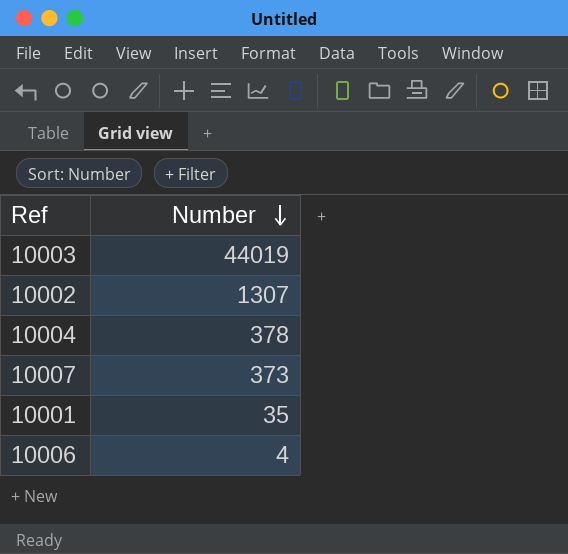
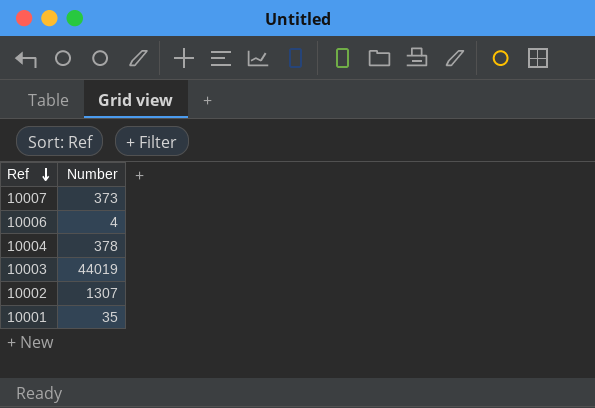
row order: Number descending -> Ref descending

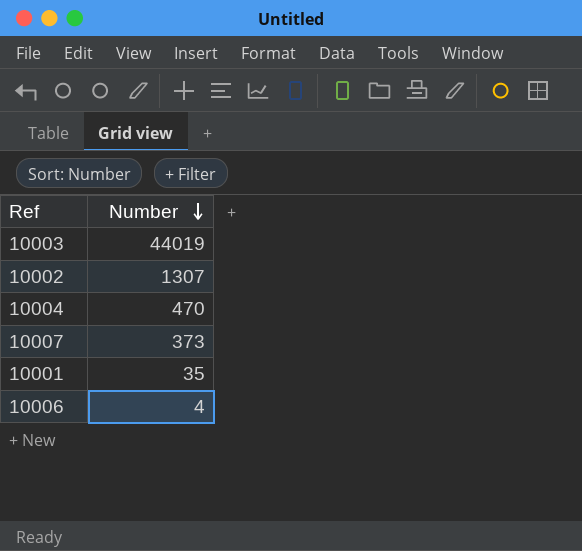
row order: Ref descending -> Number descending
10004 | Number: 378 -> 470

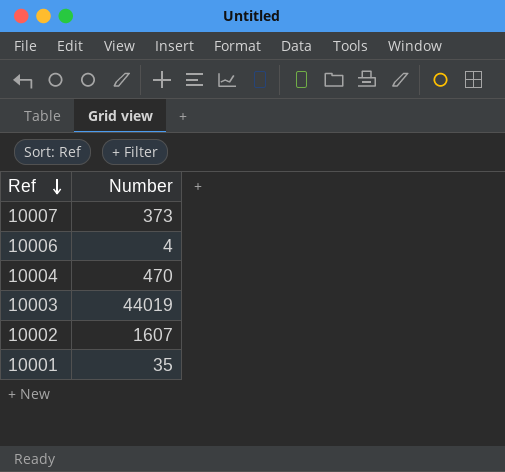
row order: Number descending -> Ref descending
10002 | Number: 1307 -> 1607

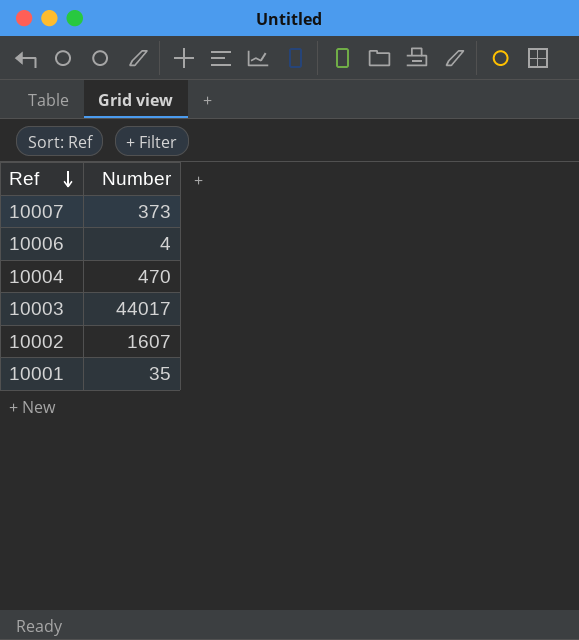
10003 | Number: 44019 -> 44017

